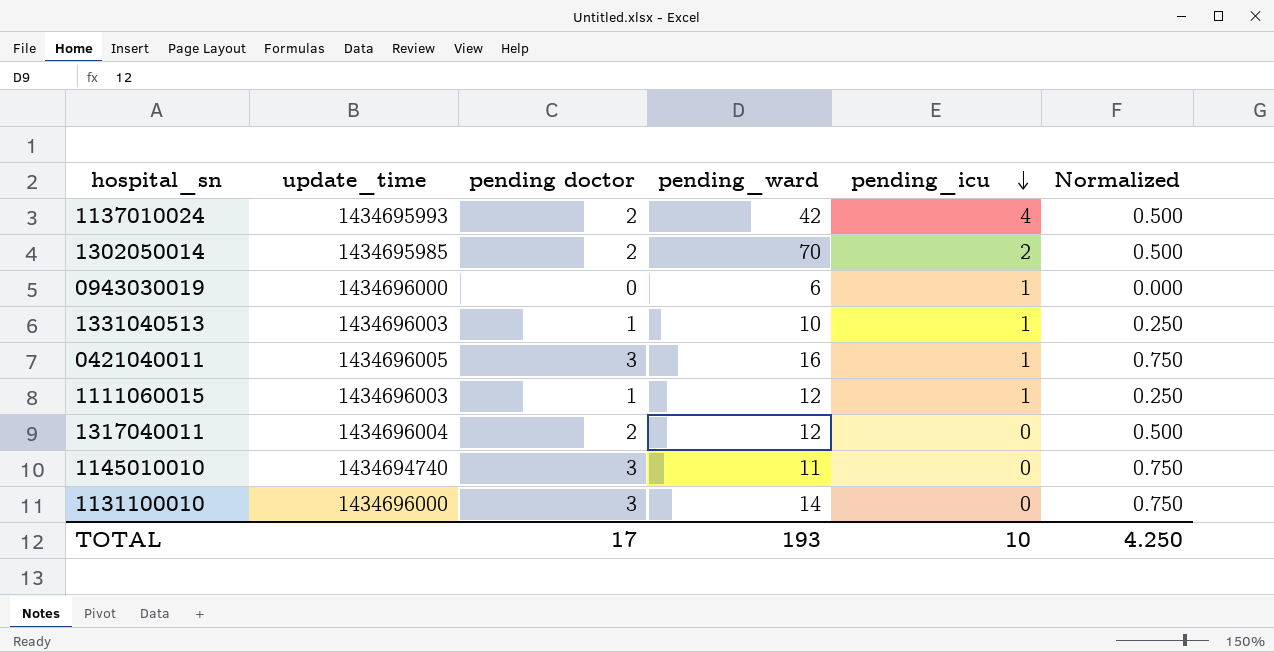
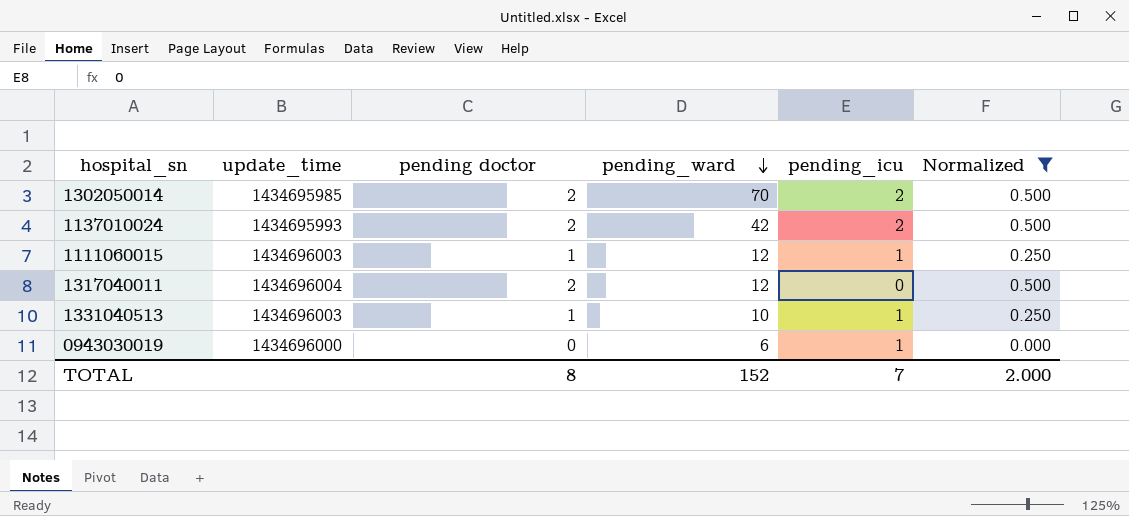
filter: none -> Normalized != 0.750
row order: pending_icu descending -> pending_ward descending
1137010024 | pending_icu: 4 -> 2
TOTAL | pending doctor: 17 -> 8
TOTAL | pending_ward: 193 -> 152
TOTAL | pending_icu: 10 -> 7
TOTAL | Normalized: 4.250 -> 2.000

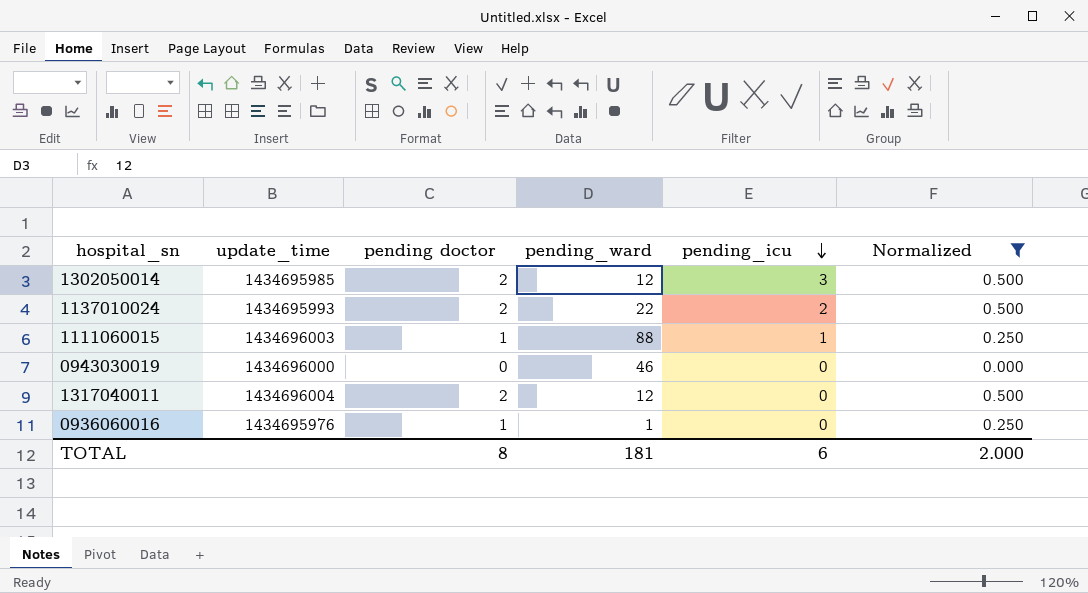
row order: pending_ward descending -> pending_icu descending
row 1331040513: 1434696003 | 1 | 10 | 1 | 0.250 -> none
1302050014 | pending_ward: 70 -> 12
1302050014 | pending_icu: 2 -> 3
1137010024 | pending_ward: 42 -> 22
1111060015 | pending_ward: 12 -> 88
0943030019 | pending_ward: 6 -> 46
0943030019 | pending_icu: 1 -> 0
row 0936060016: none -> 1434695976 | 1 | 1 | 0 | 0.250
TOTAL | pending_ward: 152 -> 181
TOTAL | pending_icu: 7 -> 6

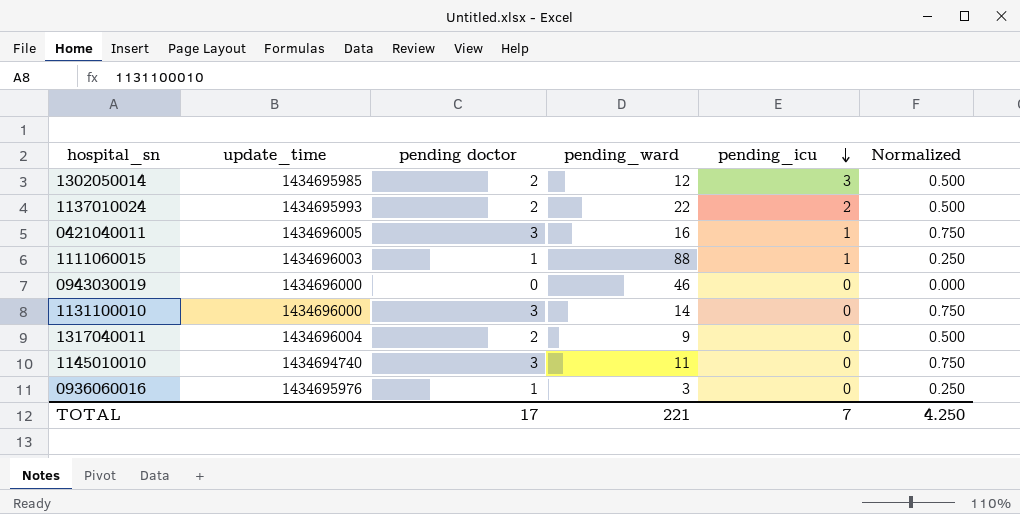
filter: Normalized != 0.750 -> none
1317040011 | pending_ward: 12 -> 9
0936060016 | pending_ward: 1 -> 3
TOTAL | pending doctor: 8 -> 17
TOTAL | pending_ward: 181 -> 221
TOTAL | pending_icu: 6 -> 7
TOTAL | Normalized: 2.000 -> 4.250

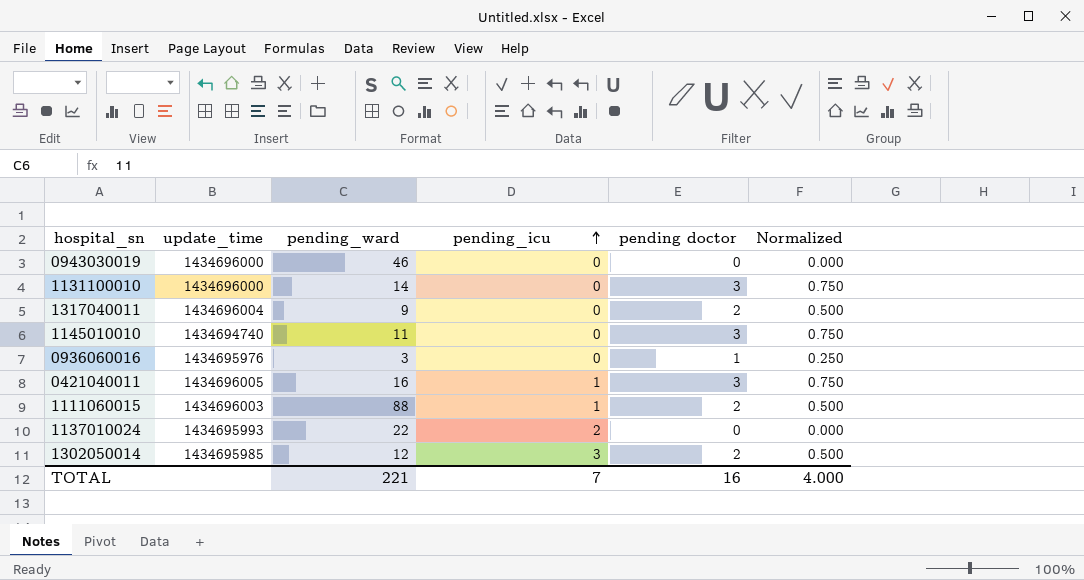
row order: pending_icu descending -> pending_icu ascending
column pending doctor | position: 3 -> 5
1111060015 | pending doctor: 1 -> 2
1111060015 | Normalized: 0.250 -> 0.500
1137010024 | pending doctor: 2 -> 0
1137010024 | Normalized: 0.500 -> 0.000
TOTAL | pending doctor: 17 -> 16
TOTAL | Normalized: 4.250 -> 4.000

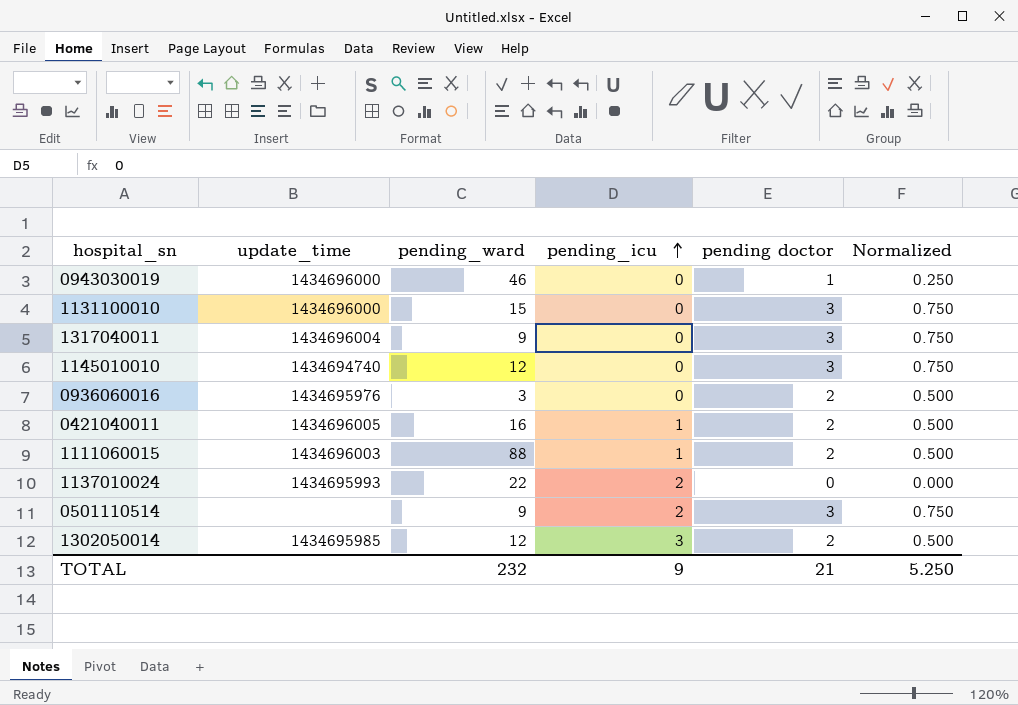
0943030019 | pending doctor: 0 -> 1
0943030019 | Normalized: 0.000 -> 0.250
1131100010 | pending_ward: 14 -> 15
1317040011 | pending doctor: 2 -> 3
1317040011 | Normalized: 0.500 -> 0.750
1145010010 | pending_ward: 11 -> 12
0936060016 | pending doctor: 1 -> 2
0936060016 | Normalized: 0.250 -> 0.500
0421040011 | pending doctor: 3 -> 2
0421040011 | Normalized: 0.750 -> 0.500
row 0501110514: none -> none | 9 | 2 | 3 | 0.750
TOTAL | pending_ward: 221 -> 232
TOTAL | pending_icu: 7 -> 9
TOTAL | pending doctor: 16 -> 21
TOTAL | Normalized: 4.000 -> 5.250

